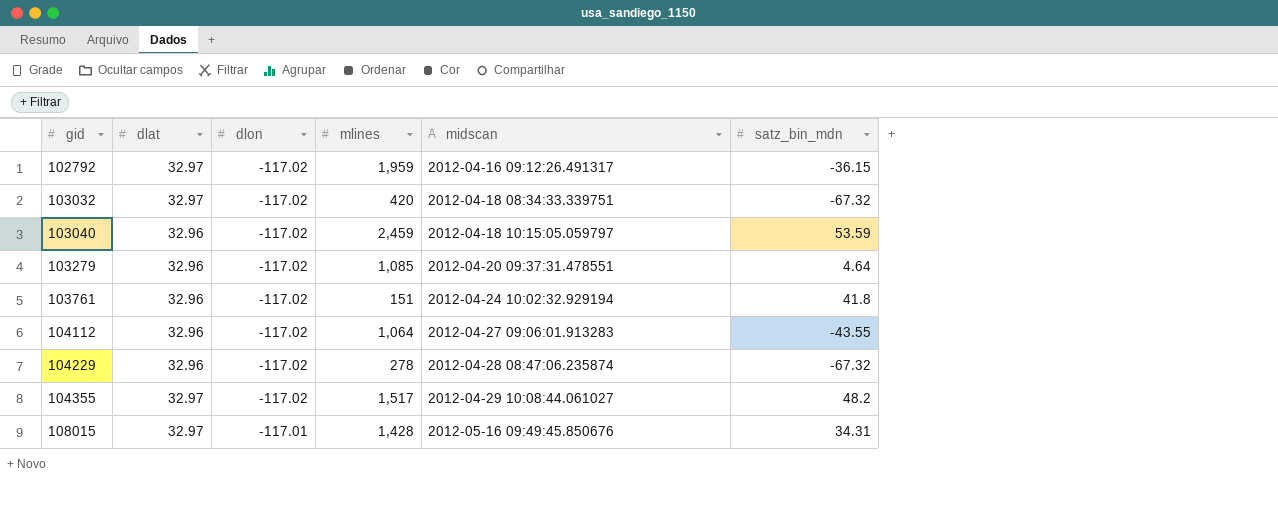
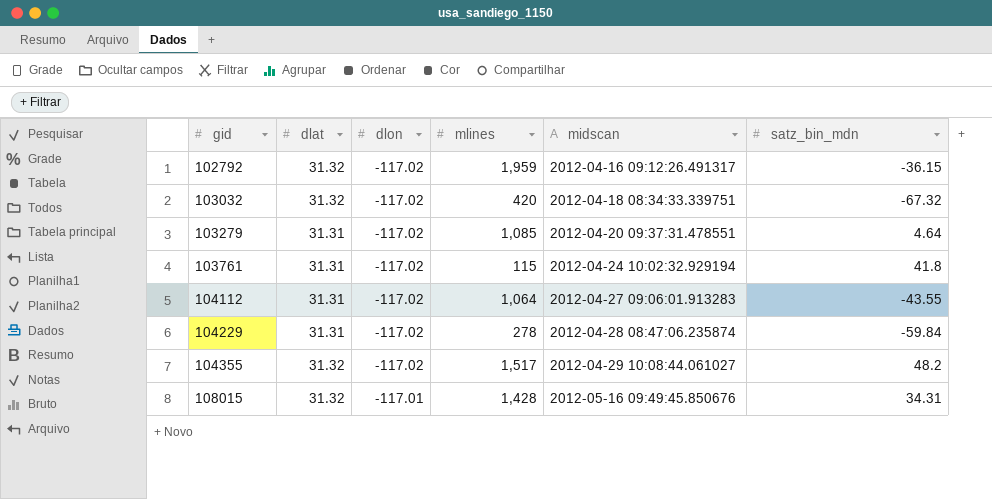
row 103040: 32.96 | -117.02 | 2,459 | 2012-04-18 10:15:05.059797 | 53.59 -> none
102792 | dlat: 32.97 -> 31.32
103032 | dlat: 32.97 -> 31.32
103279 | dlat: 32.96 -> 31.31
103761 | dlat: 32.96 -> 31.31
103761 | mlines: 151 -> 115
104112 | dlat: 32.96 -> 31.31
104229 | dlat: 32.96 -> 31.31
104229 | satz_bin_mdn: -67.32 -> -59.84
104355 | dlat: 32.97 -> 31.32
108015 | dlat: 32.97 -> 31.32

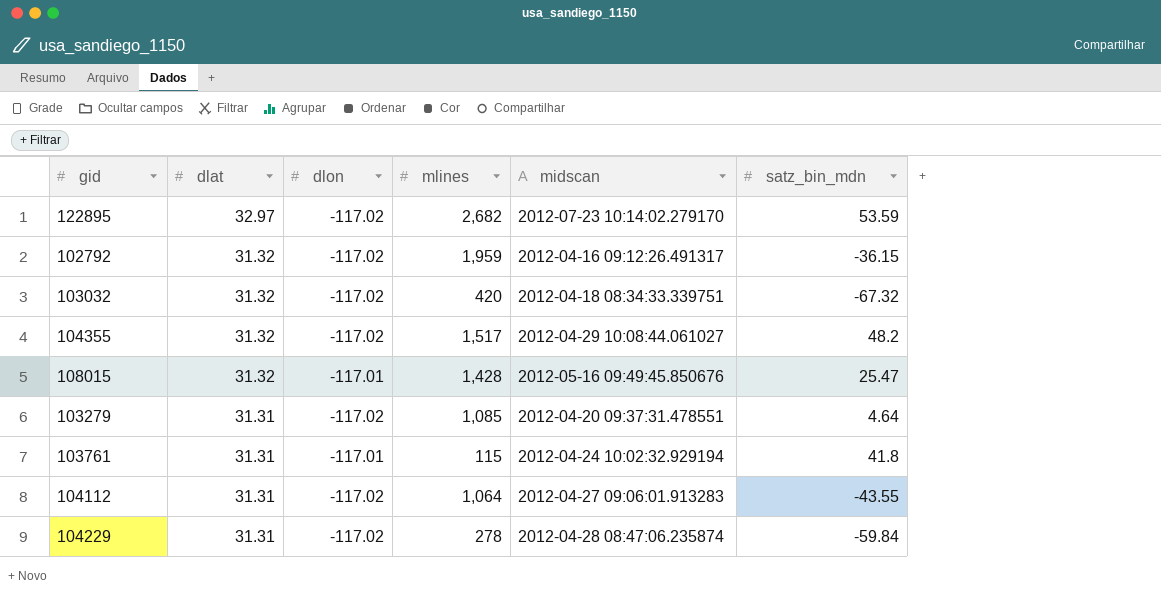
row order: gid ascending -> dlat descending
row 122895: none -> 32.97 | -117.02 | 2,682 | 2012-07-23 10:14:02.279170 | 53.59
108015 | satz_bin_mdn: 34.31 -> 25.47
103761 | dlon: -117.02 -> -117.01

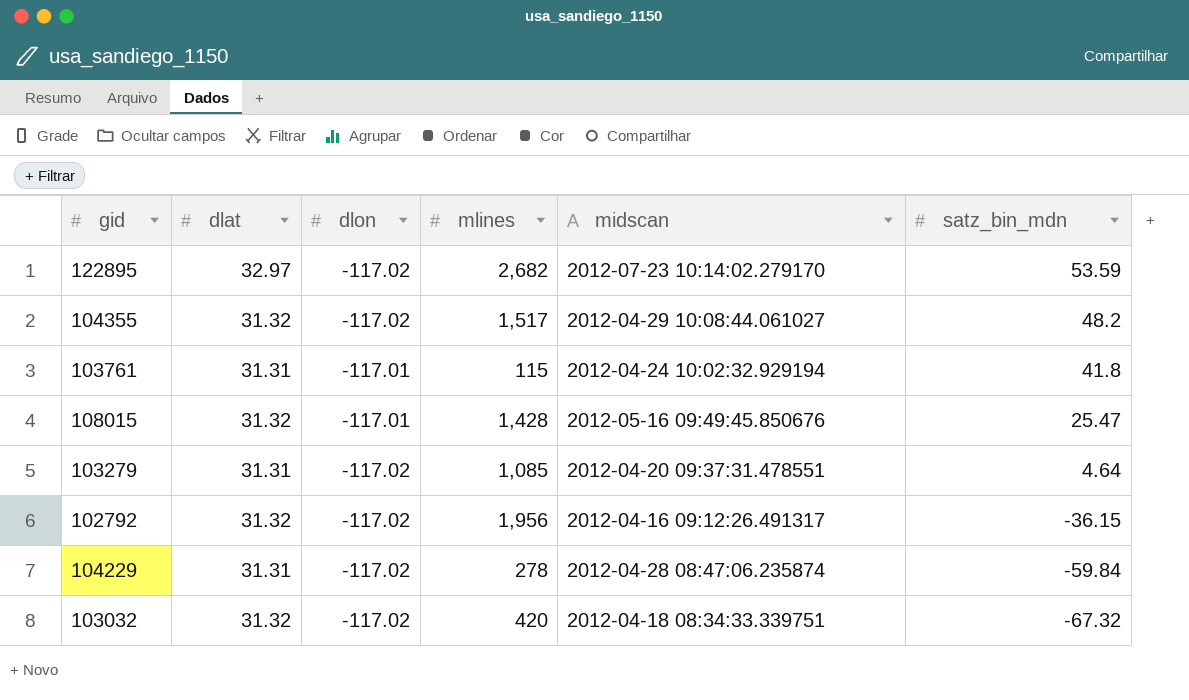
row order: dlat descending -> satz_bin_mdn descending
row 104112: 31.31 | -117.02 | 1,064 | 2012-04-27 09:06:01.913283 | -43.55 -> none
102792 | mlines: 1,959 -> 1,956

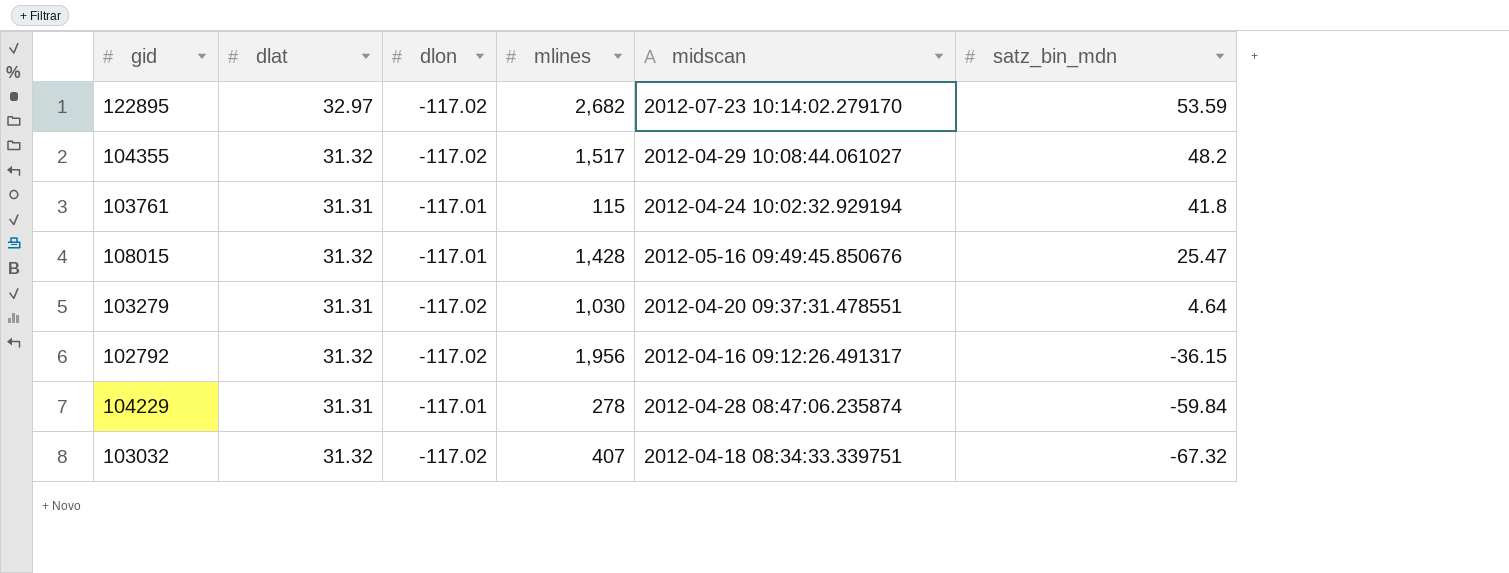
103279 | mlines: 1,085 -> 1,030
104229 | dlon: -117.02 -> -117.01
103032 | mlines: 420 -> 407

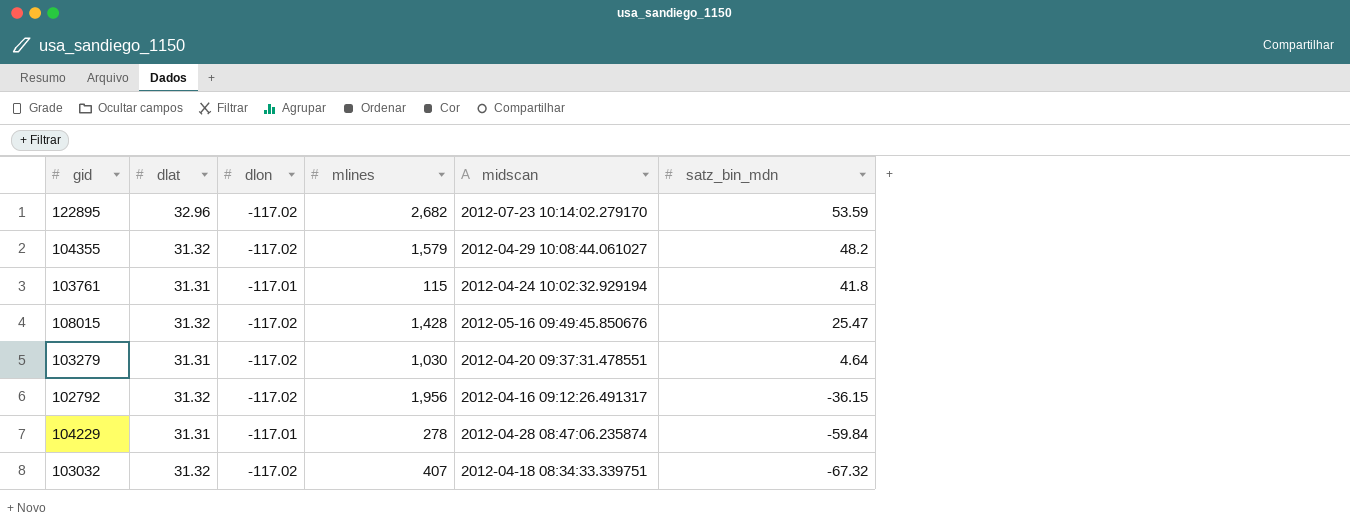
122895 | dlat: 32.97 -> 32.96
104355 | mlines: 1,517 -> 1,579
108015 | dlon: -117.01 -> -117.02

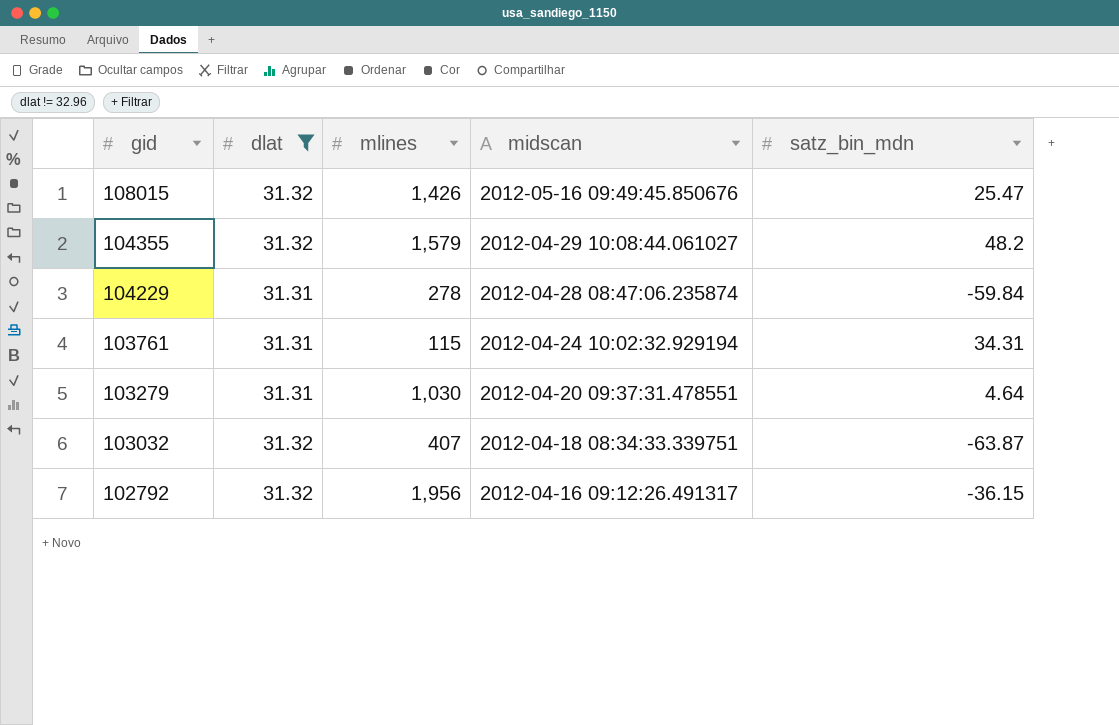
filter: none -> dlat != 32.96
row order: satz_bin_mdn descending -> gid descending
column dlon | position: 3 -> none
108015 | mlines: 1,428 -> 1,426
103761 | satz_bin_mdn: 41.8 -> 34.31
103032 | satz_bin_mdn: -67.32 -> -63.87

